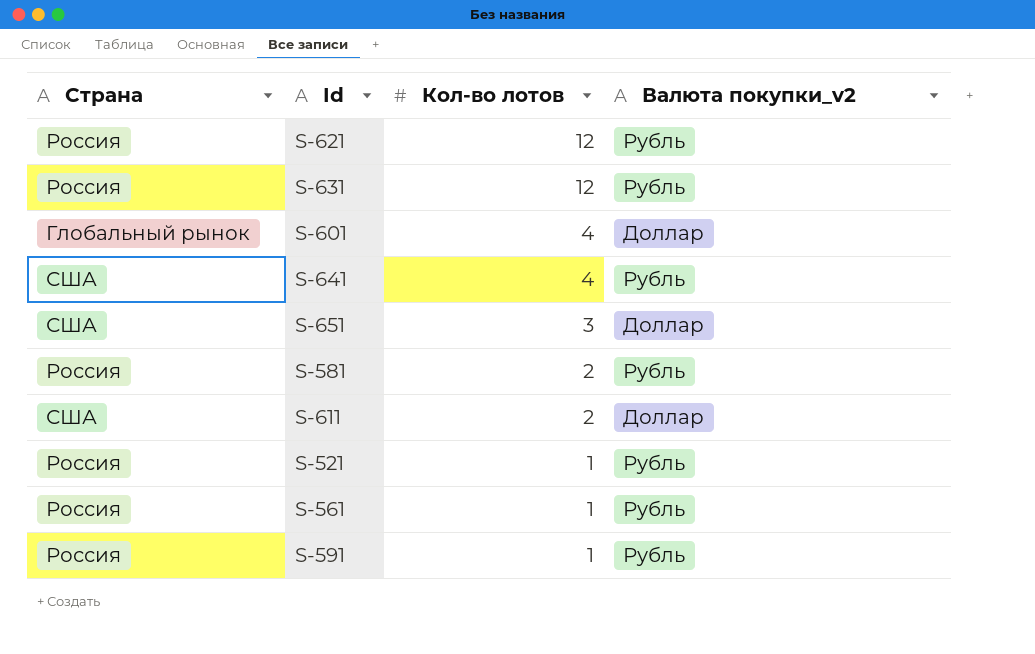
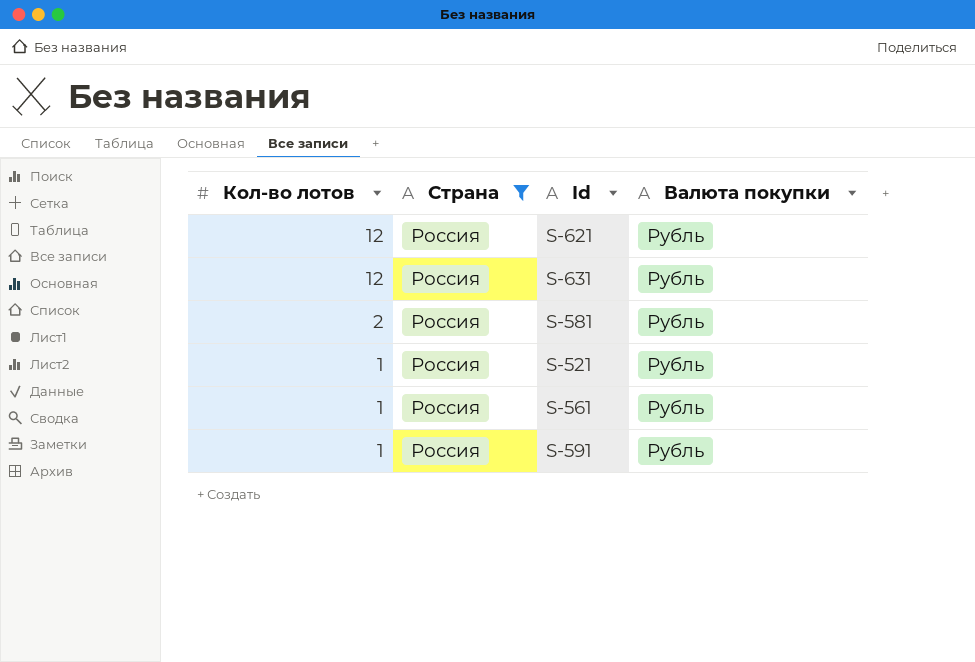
filter: none -> Страна = Россия
column Кол-во лотов | position: 3 -> 1
column name: Валюта покупки_v2 -> Валюта покупки

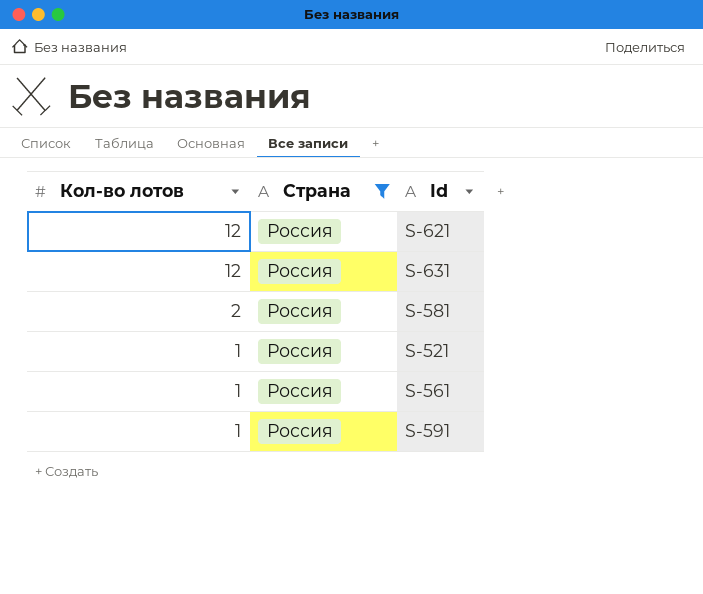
column Валюта покупки | position: 4 -> none

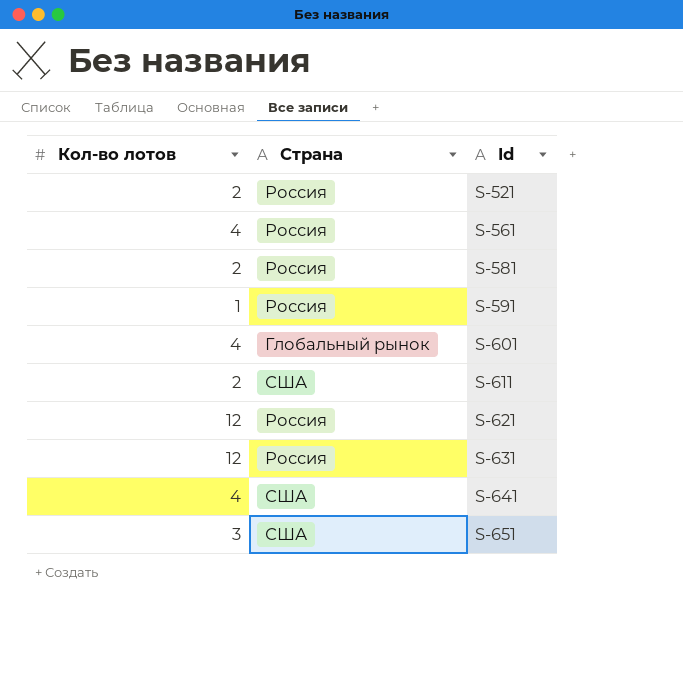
filter: Страна = Россия -> none
row order: Кол-во лотов descending -> Id ascending
S-521 | Кол-во лотов: 1 -> 2
S-561 | Кол-во лотов: 1 -> 4

